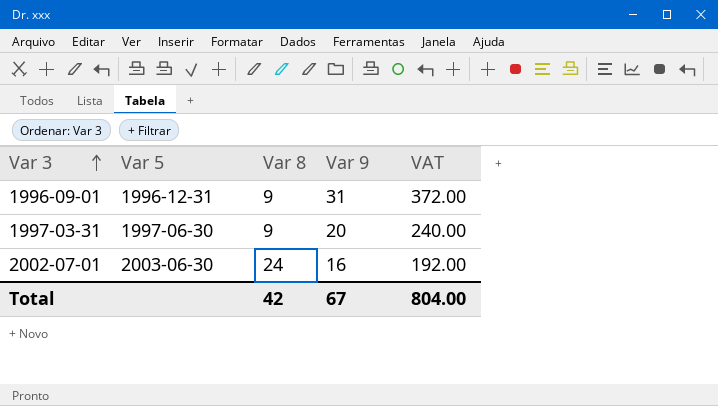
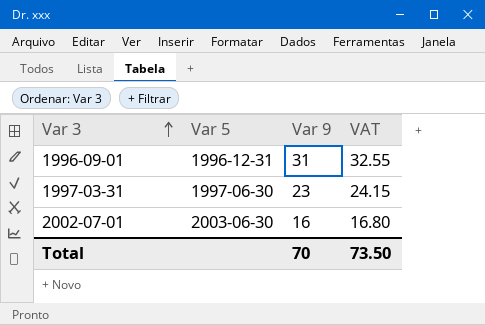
column Var 8 | position: 3 -> none
column VAT | formula: [Var 9] * 12 -> [Var 9] * 1.05
1997-03-31 | Var 9: 20 -> 23
Total | Var 9: 67 -> 70
Total | VAT: 804.00 -> 73.50

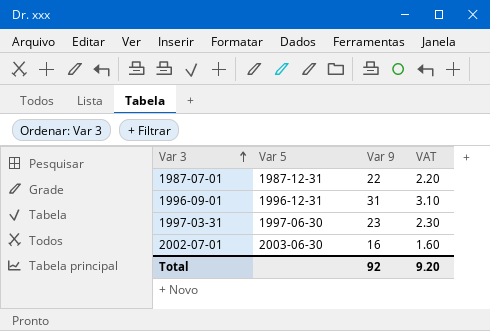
column VAT | formula: [Var 9] * 1.05 -> [Var 9] * 0.1
row 1987-07-01: none -> 1987-12-31 | 22 | 2.20
Total | Var 9: 70 -> 92
Total | VAT: 73.50 -> 9.20

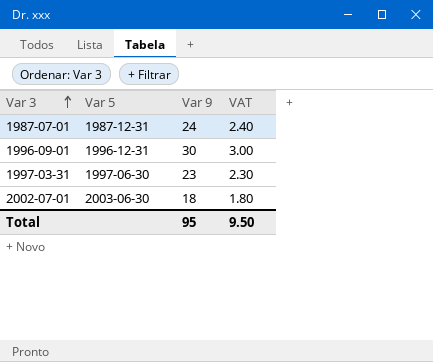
1987-07-01 | Var 9: 22 -> 24
1987-07-01 | VAT: 2.20 -> 2.40
1996-09-01 | Var 9: 31 -> 30
1996-09-01 | VAT: 3.10 -> 3.00
2002-07-01 | Var 9: 16 -> 18
2002-07-01 | VAT: 1.60 -> 1.80
Total | Var 9: 92 -> 95
Total | VAT: 9.20 -> 9.50

